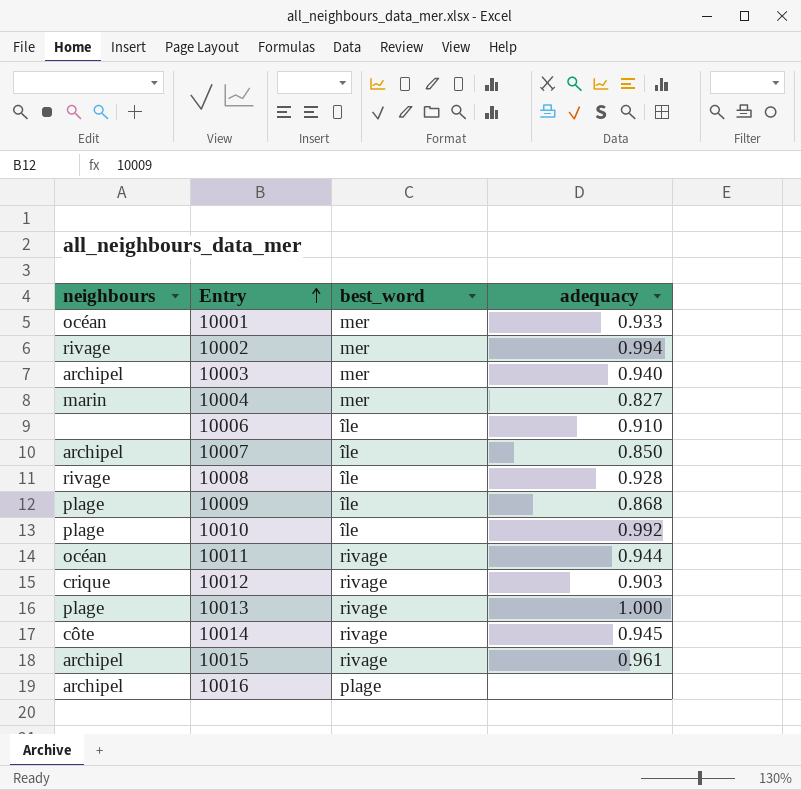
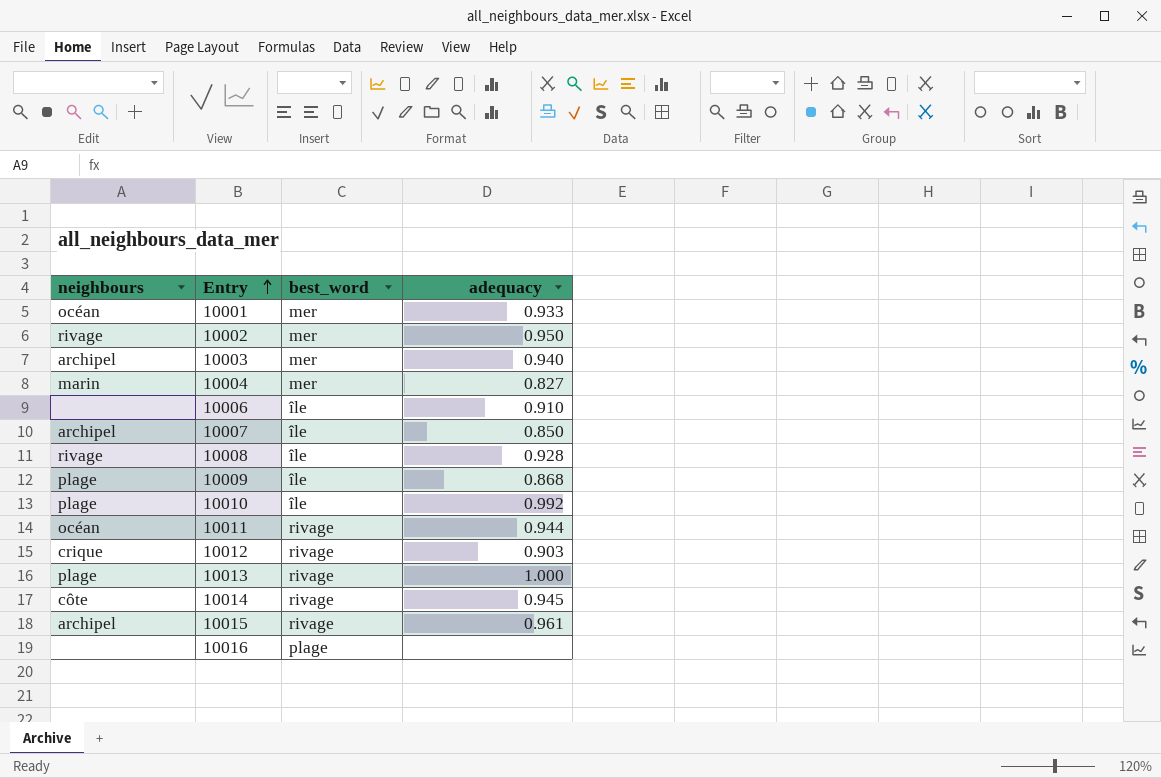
10002 | adequacy: 0.994 -> 0.950
10016 | neighbours: archipel -> none

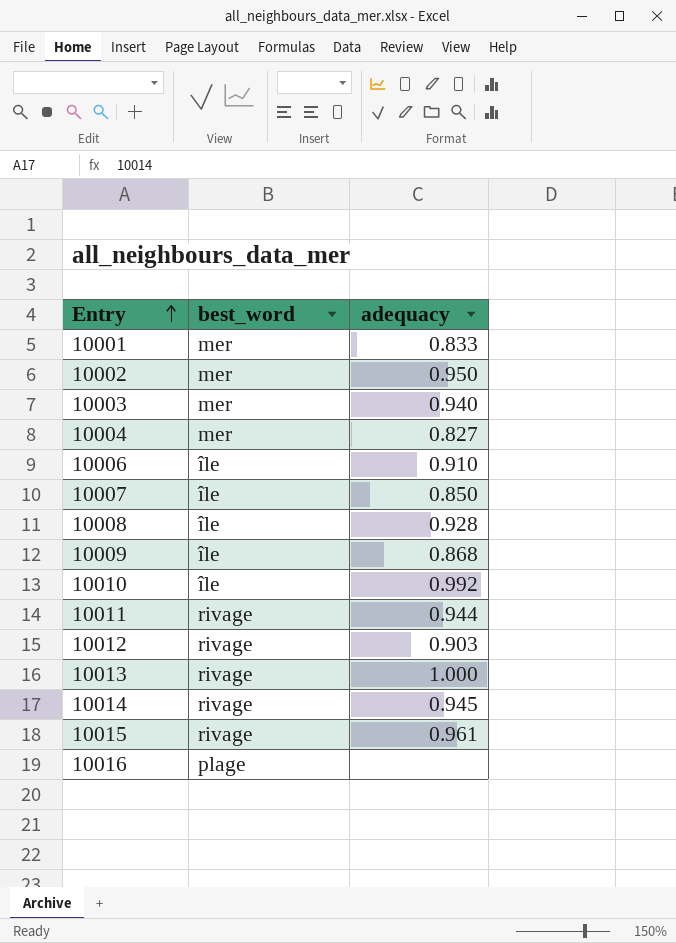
column neighbours | position: 1 -> none
10001 | adequacy: 0.933 -> 0.833

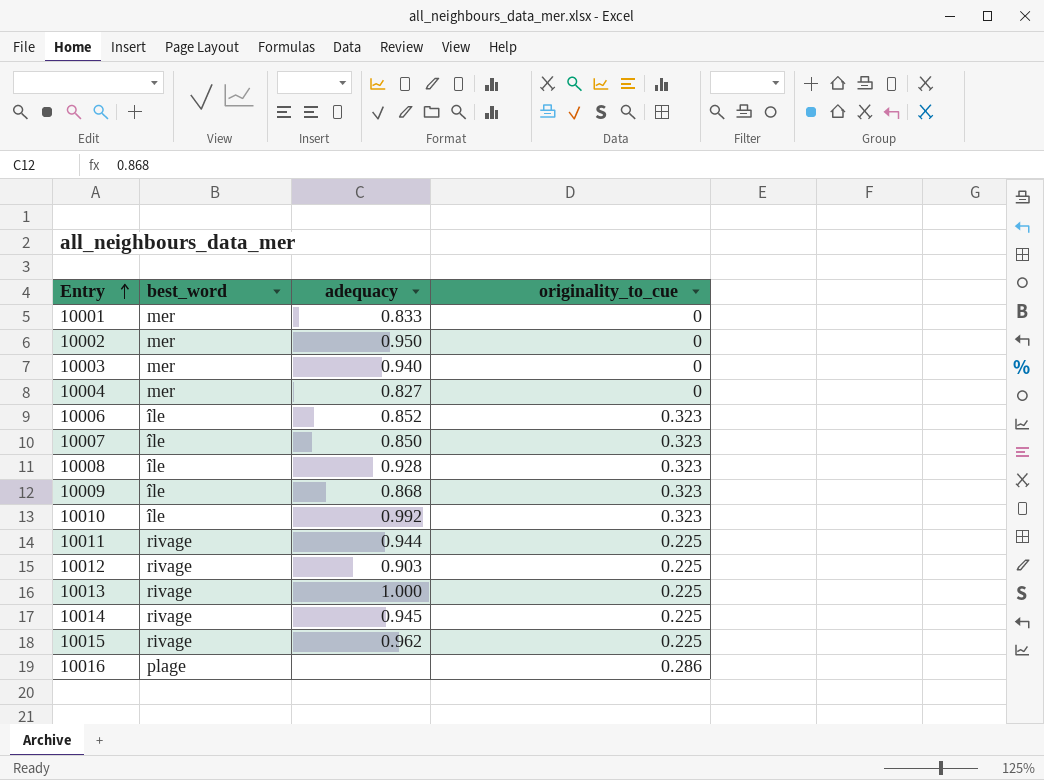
column originality_to_cue | position: none -> 4
10006 | adequacy: 0.910 -> 0.852
10015 | adequacy: 0.961 -> 0.962

